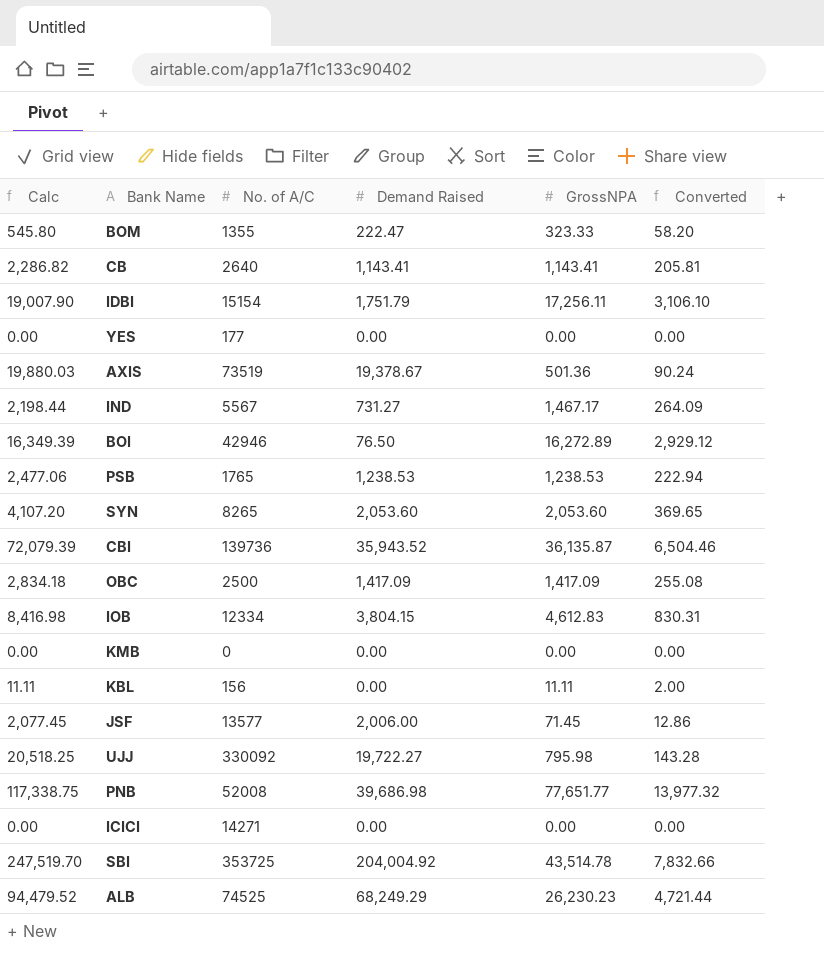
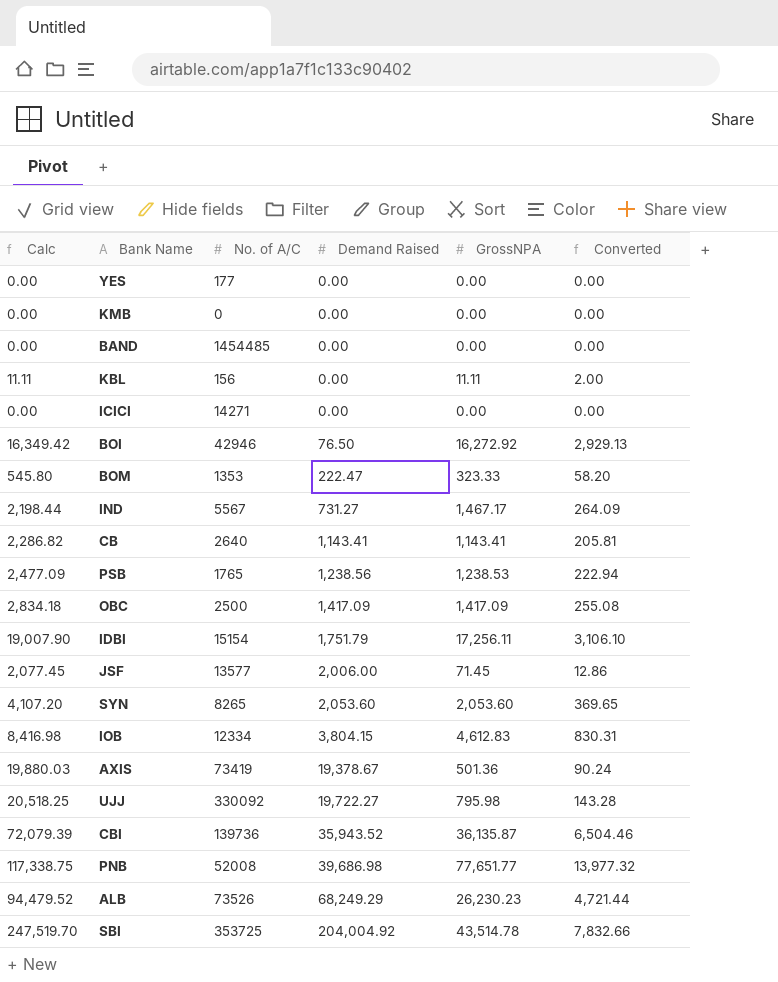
row order: none -> Demand Raised ascending
row BAND: none -> 0.00 | 1454485 | 0.00 | 0.00 | 0.00
BOI | Calc: 16,349.39 -> 16,349.42
BOI | GrossNPA: 16,272.89 -> 16,272.92
BOI | Converted: 2,929.12 -> 2,929.13
BOM | No. of A/C: 1355 -> 1353
PSB | Calc: 2,477.06 -> 2,477.09
PSB | Demand Raised: 1,238.53 -> 1,238.56
AXIS | No. of A/C: 73519 -> 73419
ALB | No. of A/C: 74525 -> 73526

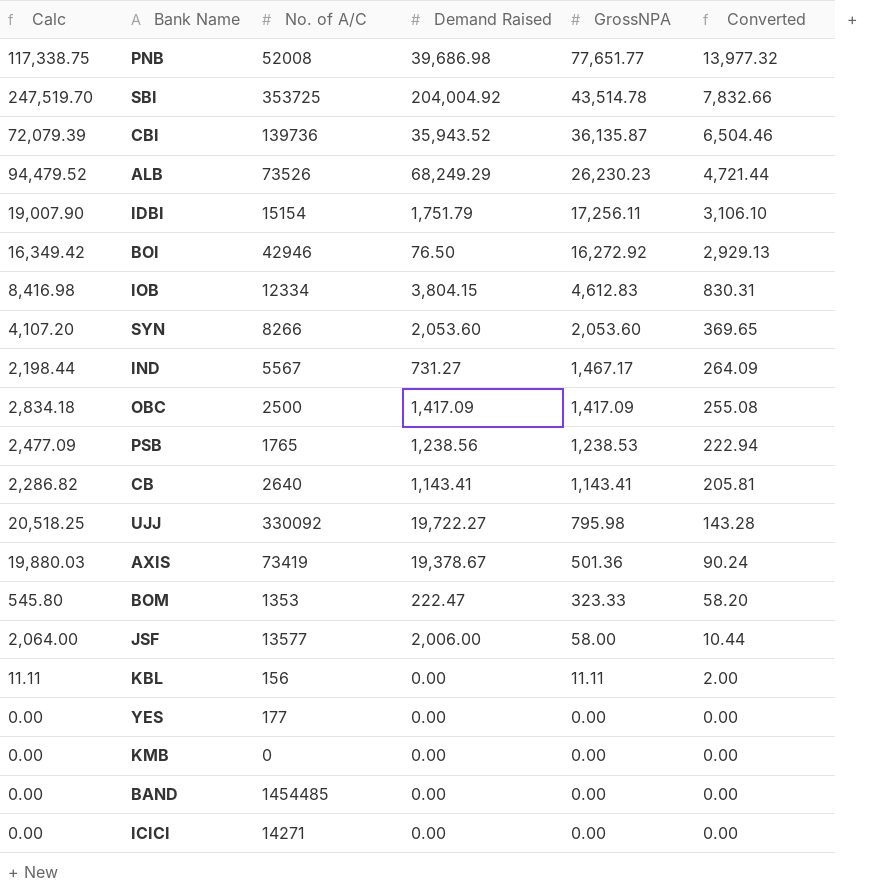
row order: Demand Raised ascending -> GrossNPA descending
SYN | No. of A/C: 8265 -> 8266
JSF | Calc: 2,077.45 -> 2,064.00
JSF | GrossNPA: 71.45 -> 58.00
JSF | Converted: 12.86 -> 10.44

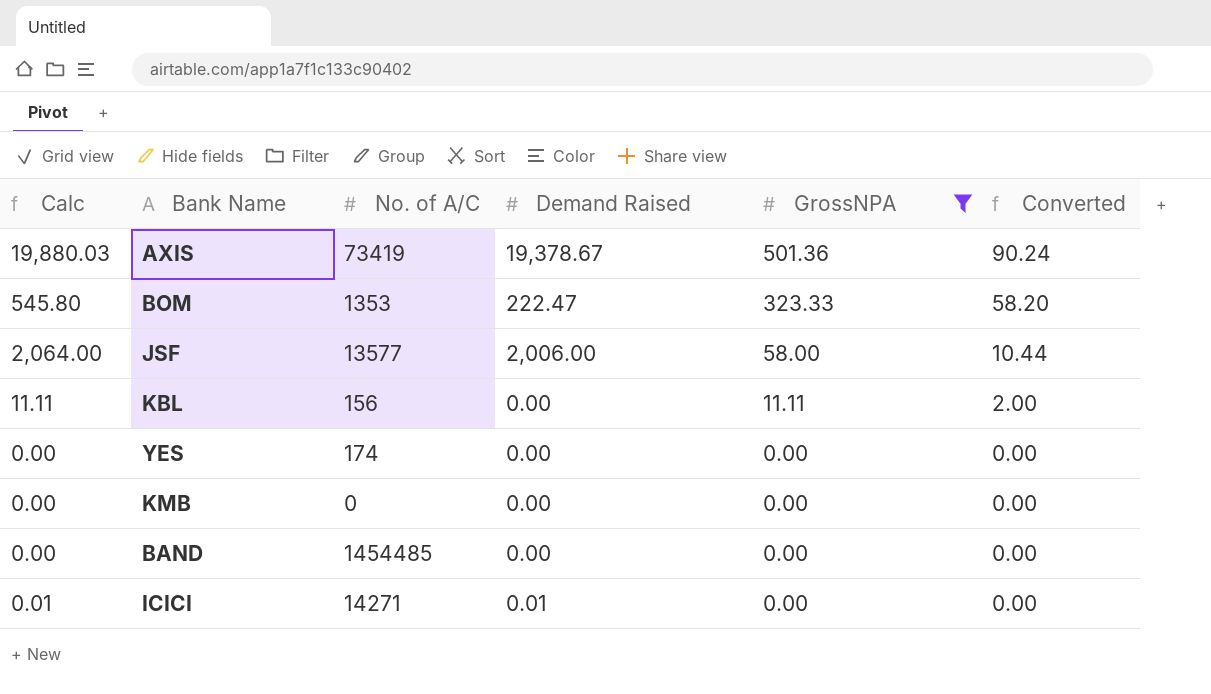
filter: none -> GrossNPA <= 501.36
YES | No. of A/C: 177 -> 174
ICICI | Calc: 0.00 -> 0.01
ICICI | Demand Raised: 0.00 -> 0.01

